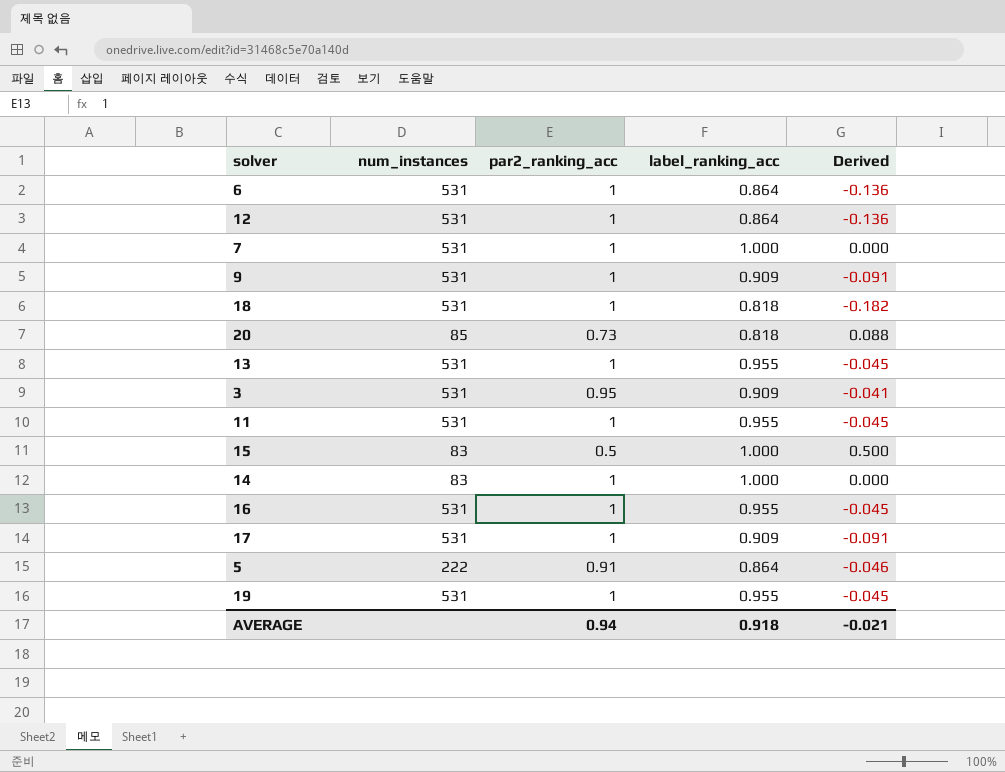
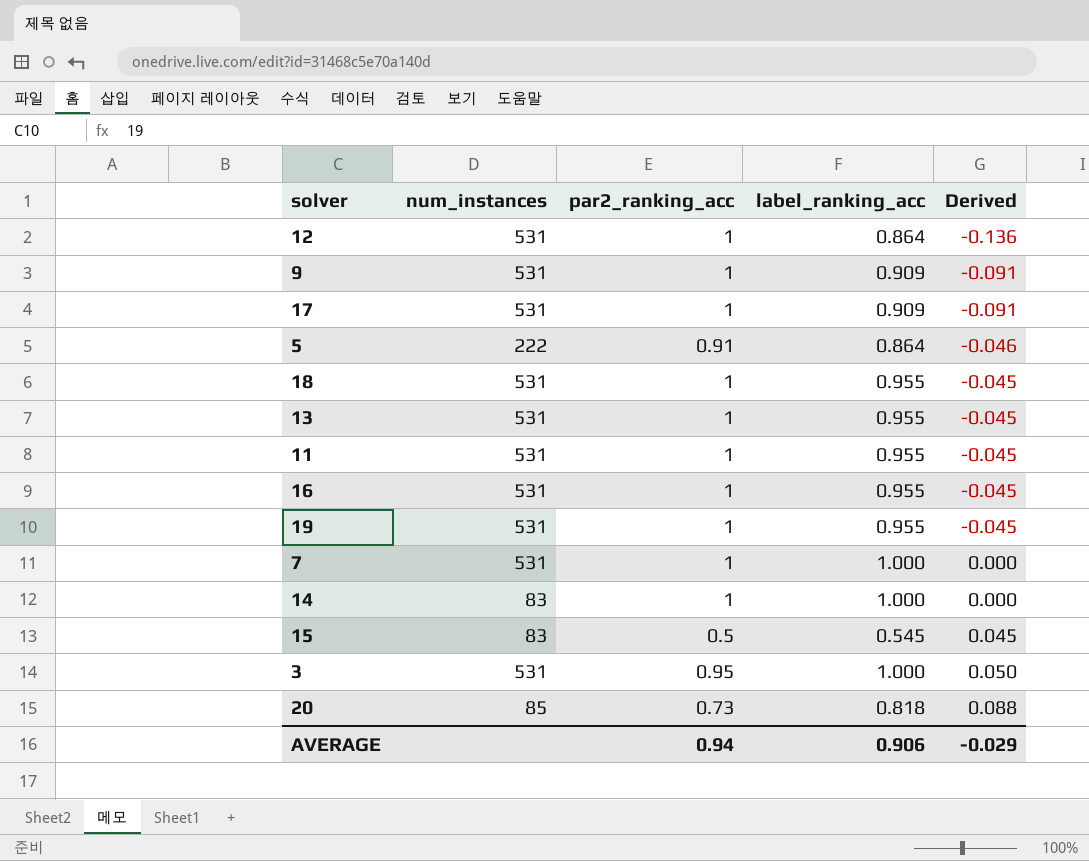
row order: none -> Derived ascending
row 6: 531 | 1 | 0.864 | -0.136 -> none
18 | label_ranking_acc: 0.818 -> 0.955
18 | Derived: -0.182 -> -0.045
15 | label_ranking_acc: 1.000 -> 0.545
15 | Derived: 0.500 -> 0.045
3 | label_ranking_acc: 0.909 -> 1.000
3 | Derived: -0.041 -> 0.050
AVERAGE | label_ranking_acc: 0.918 -> 0.906
AVERAGE | Derived: -0.021 -> -0.029

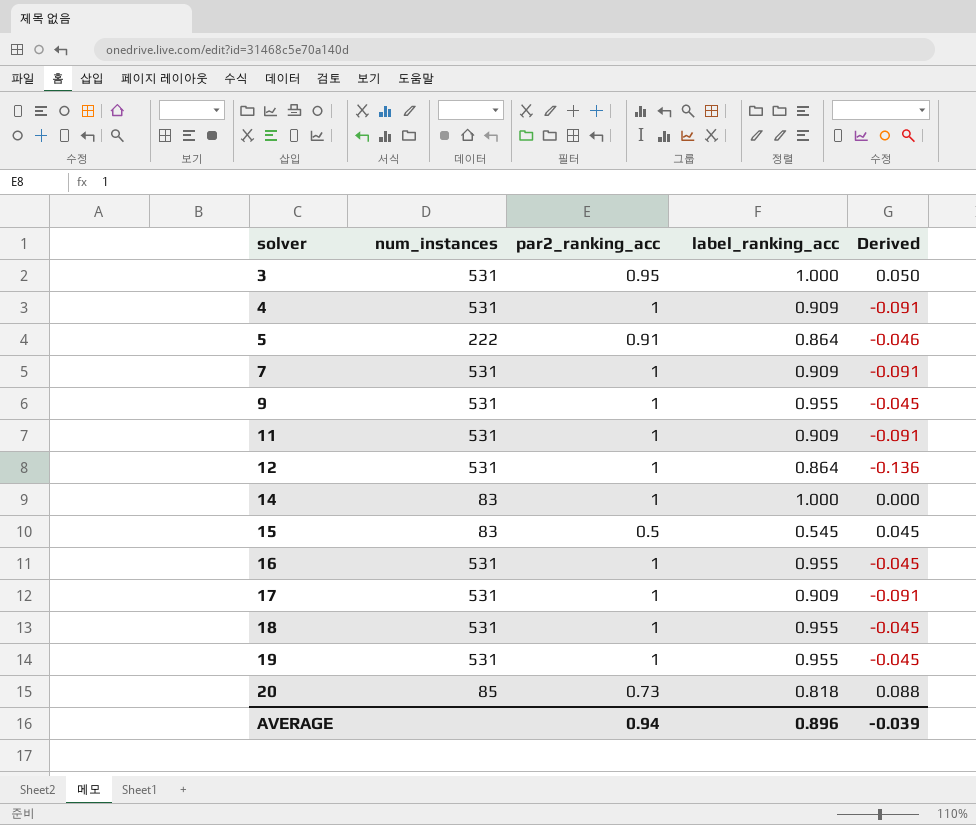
row order: Derived ascending -> solver ascending
row 13: 531 | 1 | 0.955 | -0.045 -> none
row 4: none -> 531 | 1 | 0.909 | -0.091
7 | label_ranking_acc: 1.000 -> 0.909
7 | Derived: 0.000 -> -0.091
9 | label_ranking_acc: 0.909 -> 0.955
9 | Derived: -0.091 -> -0.045
11 | label_ranking_acc: 0.955 -> 0.909
11 | Derived: -0.045 -> -0.091
AVERAGE | label_ranking_acc: 0.906 -> 0.896
AVERAGE | Derived: -0.029 -> -0.039

